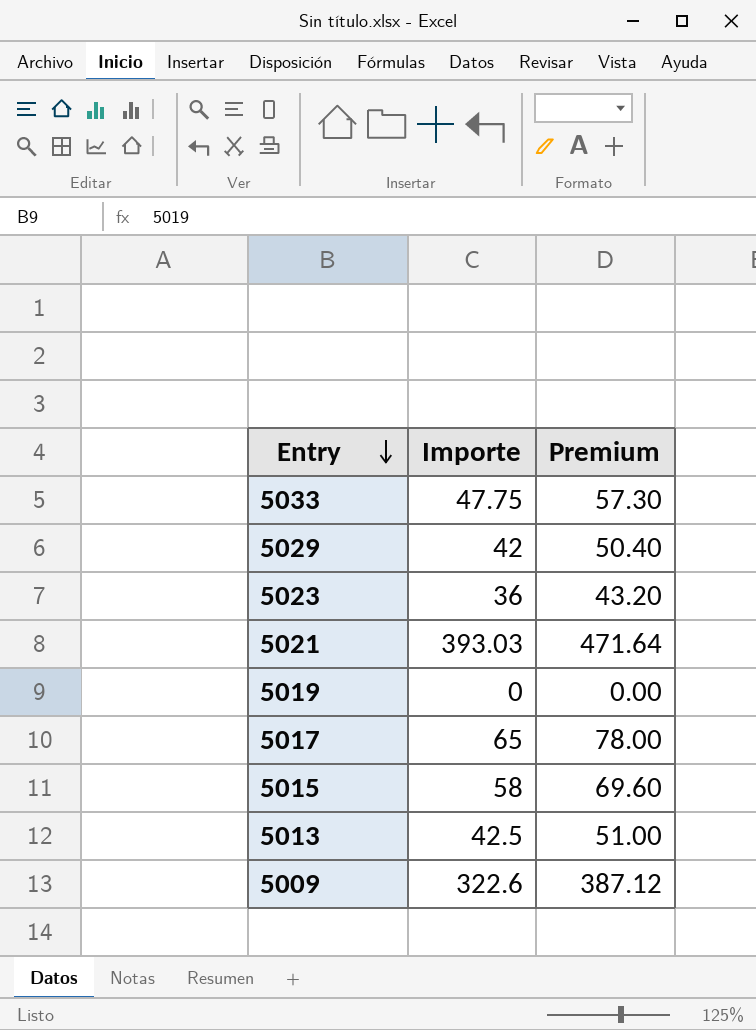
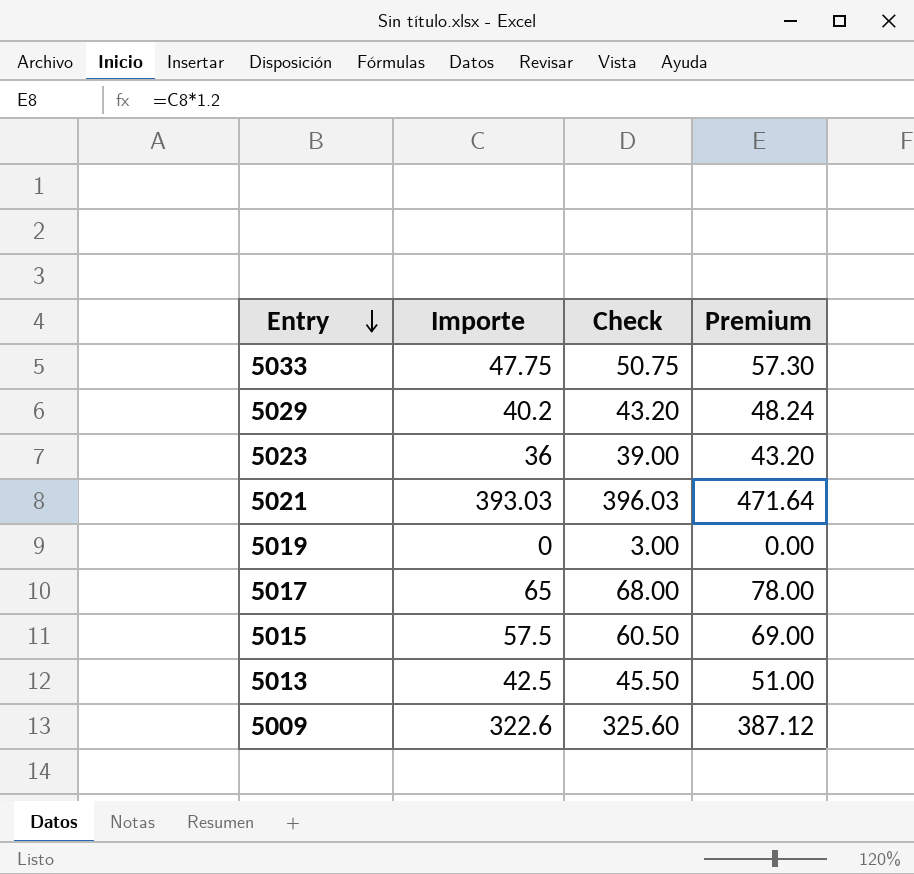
column Check | formula: none -> [Importe] + 3
5029 | Importe: 42 -> 40.2
5029 | Premium: 50.40 -> 48.24
5015 | Importe: 58 -> 57.5
5015 | Premium: 69.60 -> 69.00

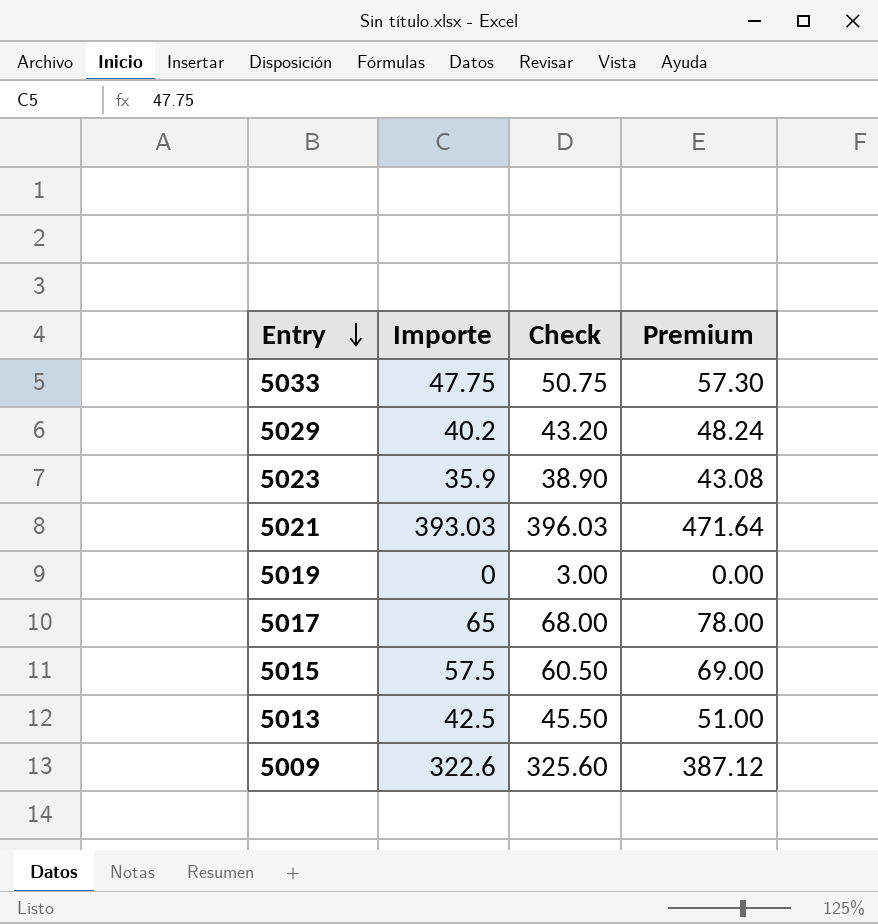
5023 | Importe: 36 -> 35.9
5023 | Check: 39.00 -> 38.90
5023 | Premium: 43.20 -> 43.08

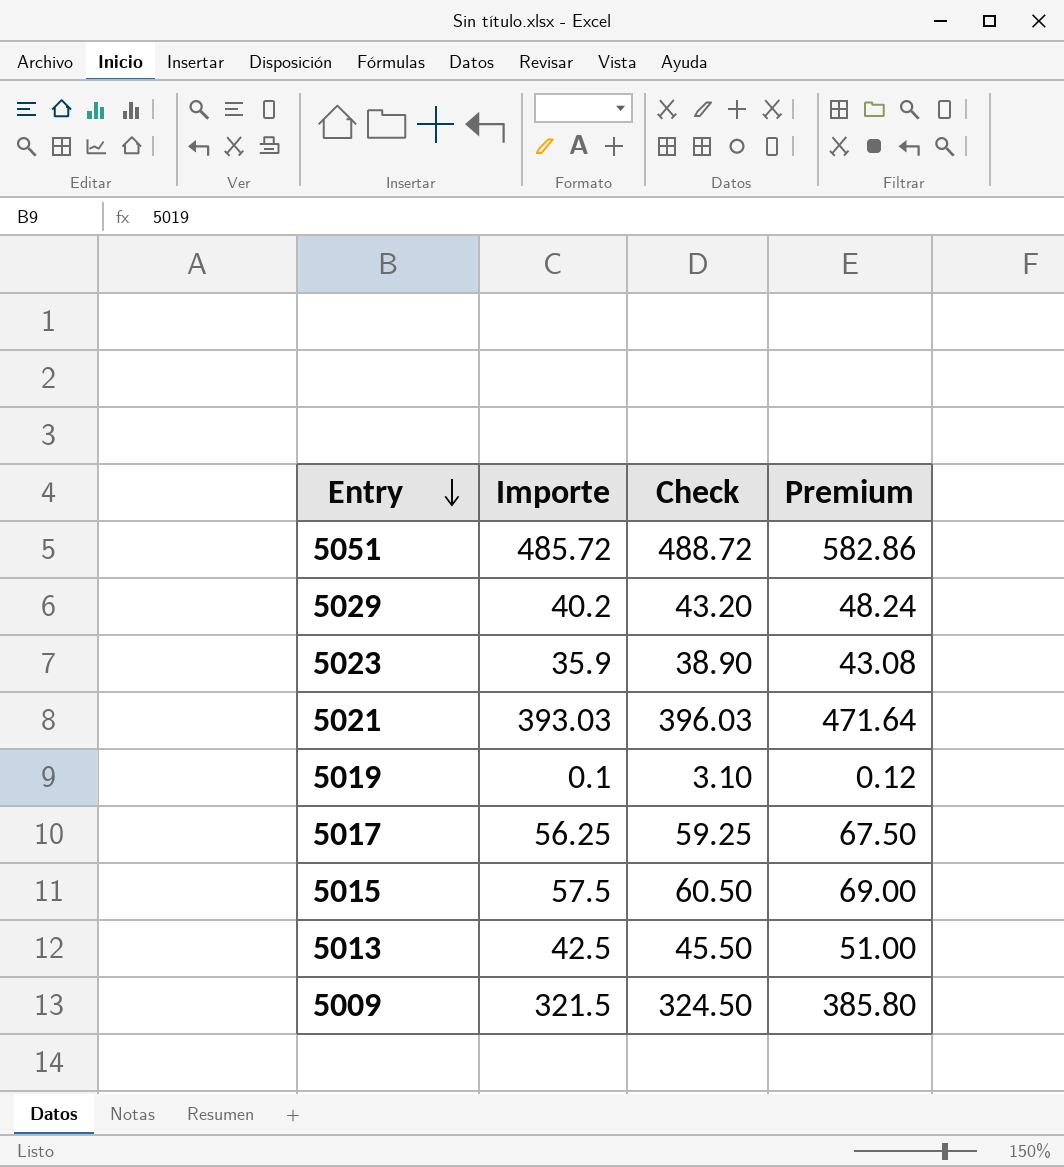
row 5033: 47.75 | 50.75 | 57.30 -> none
row 5051: none -> 485.72 | 488.72 | 582.86
5019 | Importe: 0 -> 0.1
5019 | Check: 3.00 -> 3.10
5019 | Premium: 0.00 -> 0.12
5017 | Importe: 65 -> 56.25
5017 | Check: 68.00 -> 59.25
5017 | Premium: 78.00 -> 67.50
5009 | Importe: 322.6 -> 321.5
5009 | Check: 325.60 -> 324.50
5009 | Premium: 387.12 -> 385.80

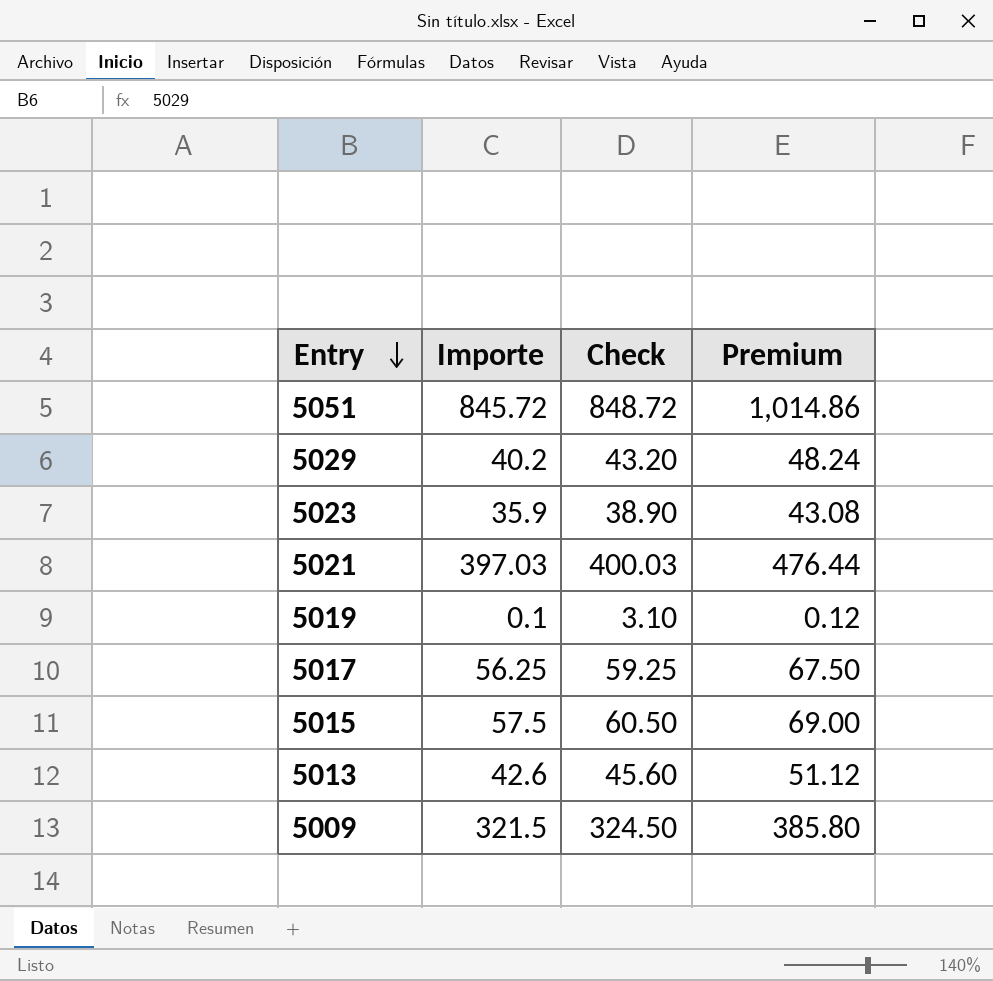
5051 | Importe: 485.72 -> 845.72
5051 | Check: 488.72 -> 848.72
5051 | Premium: 582.86 -> 1,014.86
5021 | Importe: 393.03 -> 397.03
5021 | Check: 396.03 -> 400.03
5021 | Premium: 471.64 -> 476.44
5013 | Importe: 42.5 -> 42.6
5013 | Check: 45.50 -> 45.60
5013 | Premium: 51.00 -> 51.12

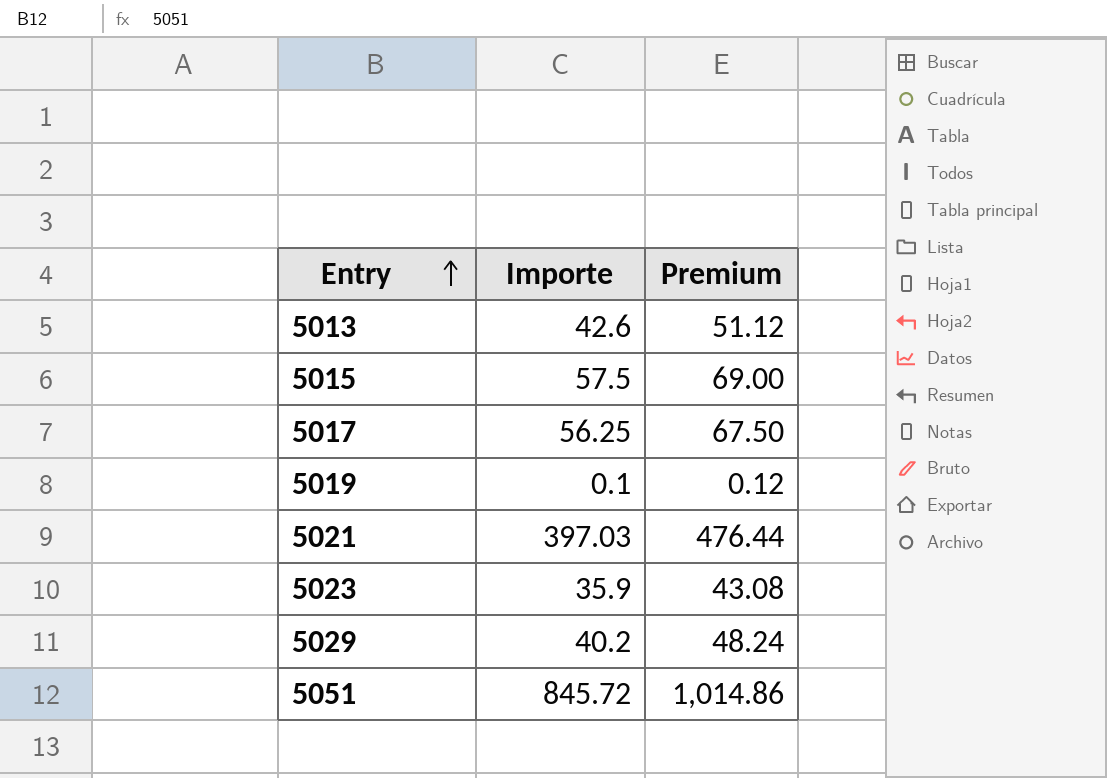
row order: Entry descending -> Entry ascending
column Check | formula: [Importe] + 3 -> none
row 5009: 321.5 | 324.50 | 385.80 -> none

